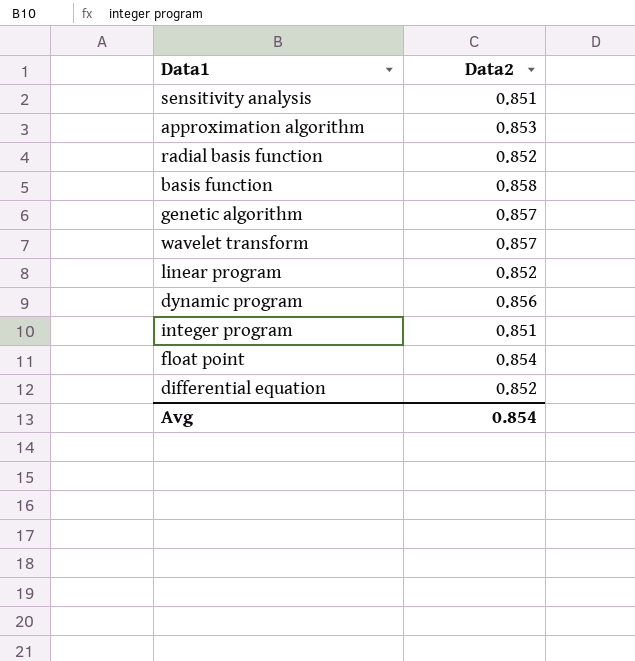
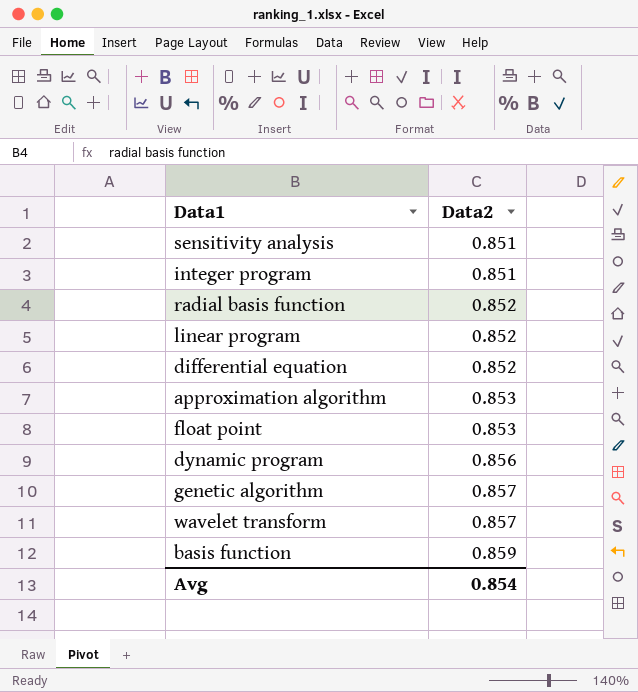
row order: none -> Data2 ascending
float point | Data2: 0.854 -> 0.853
basis function | Data2: 0.858 -> 0.859

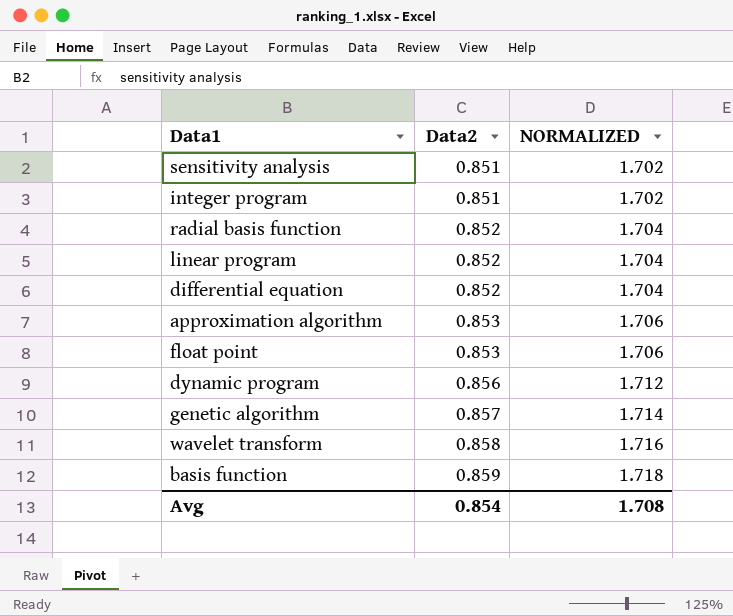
column NORMALIZED | formula: none -> [Data2] * 2
wavelet transform | Data2: 0.857 -> 0.858

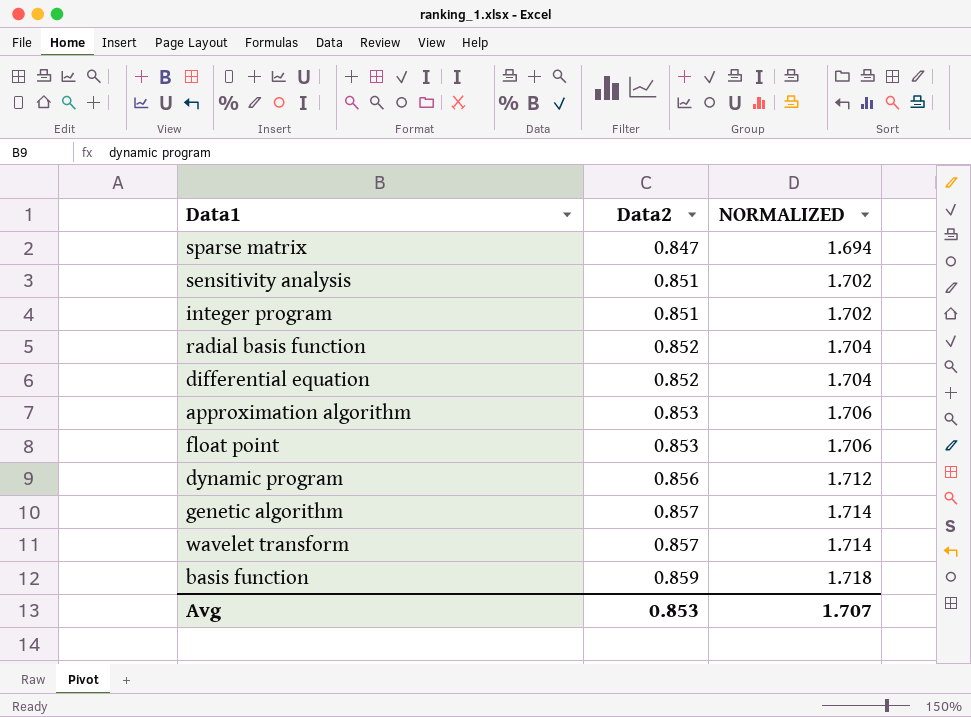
row linear program: 0.852 | 1.704 -> none
row sparse matrix: none -> 0.847 | 1.694
wavelet transform | Data2: 0.858 -> 0.857
wavelet transform | NORMALIZED: 1.716 -> 1.714
Avg | Data2: 0.854 -> 0.853
Avg | NORMALIZED: 1.708 -> 1.707

